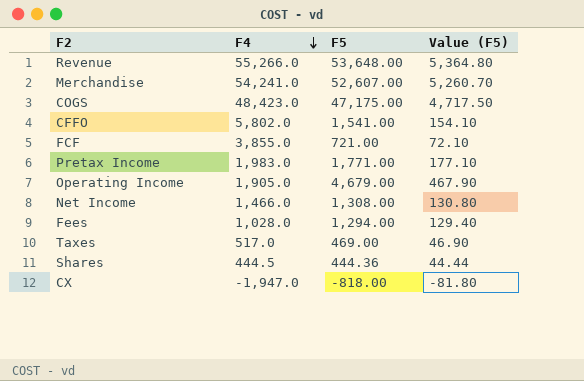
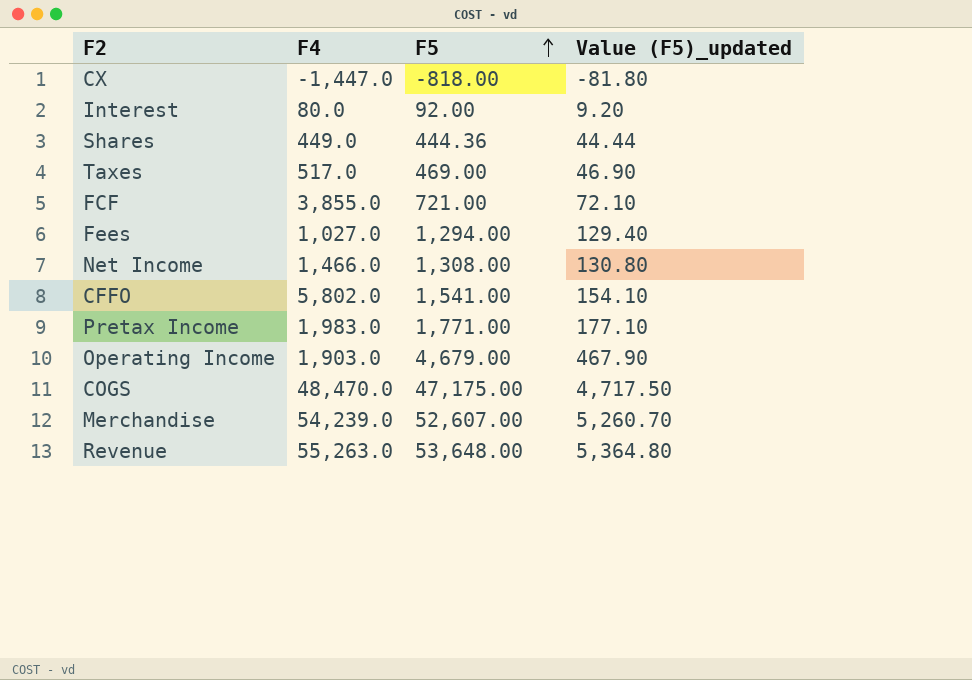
row order: F4 descending -> F5 ascending
column name: Value (F5) -> Value (F5)_updated
CX | F4: -1,947.0 -> -1,447.0
row Interest: none -> 80.0 | 92.00 | 9.20
Shares | F4: 444.5 -> 449.0
Fees | F4: 1,028.0 -> 1,027.0
Operating Income | F4: 1,905.0 -> 1,903.0
COGS | F4: 48,423.0 -> 48,470.0
Merchandise | F4: 54,241.0 -> 54,239.0
Revenue | F4: 55,266.0 -> 55,263.0

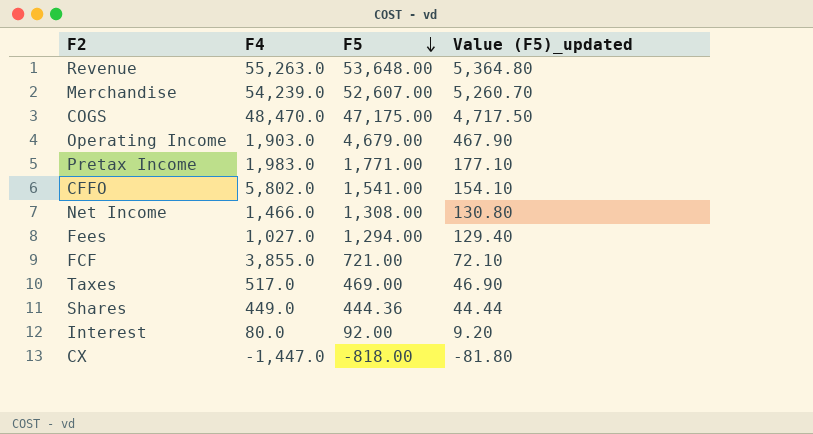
row order: F5 ascending -> F5 descending

